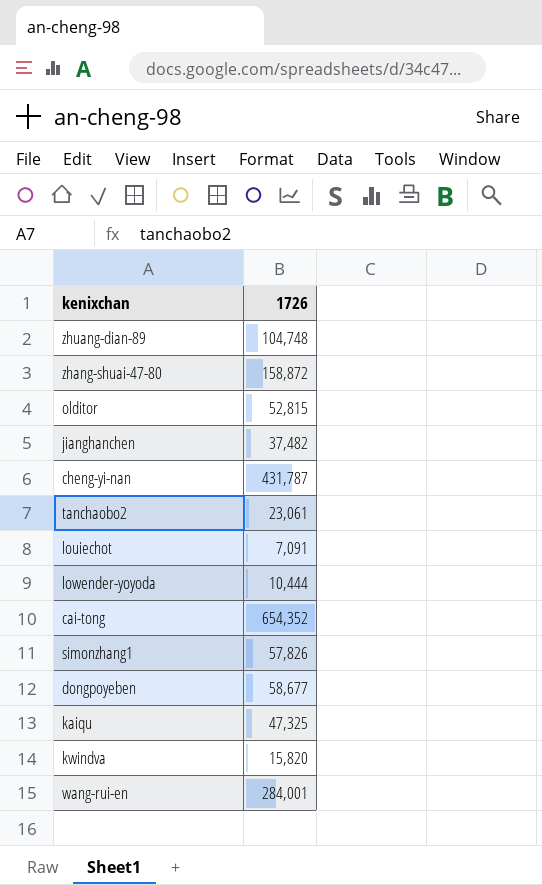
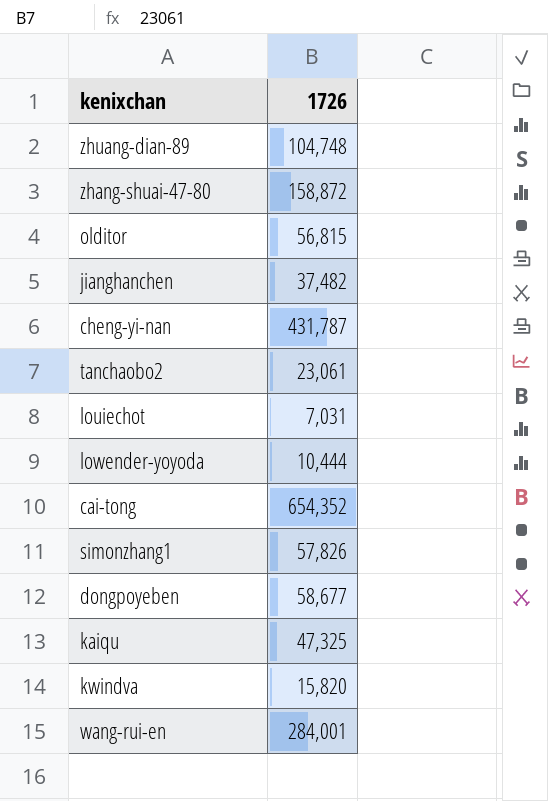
olditor | 1726: 52,815 -> 56,815
louiechot | 1726: 7,091 -> 7,031

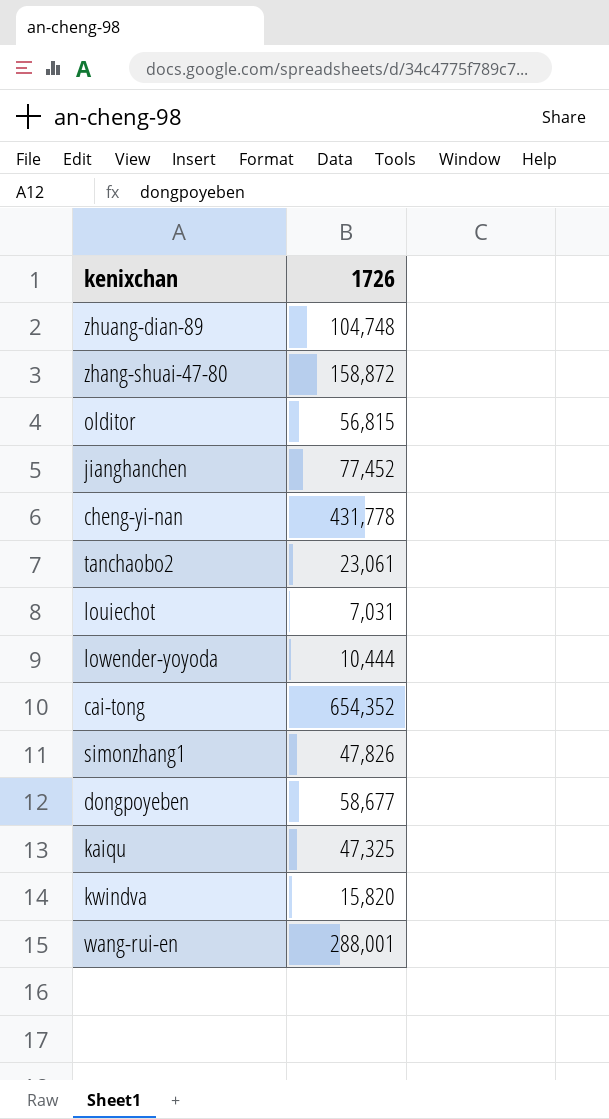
jianghanchen | 1726: 37,482 -> 77,452
cheng-yi-nan | 1726: 431,787 -> 431,778
simonzhang1 | 1726: 57,826 -> 47,826
wang-rui-en | 1726: 284,001 -> 288,001

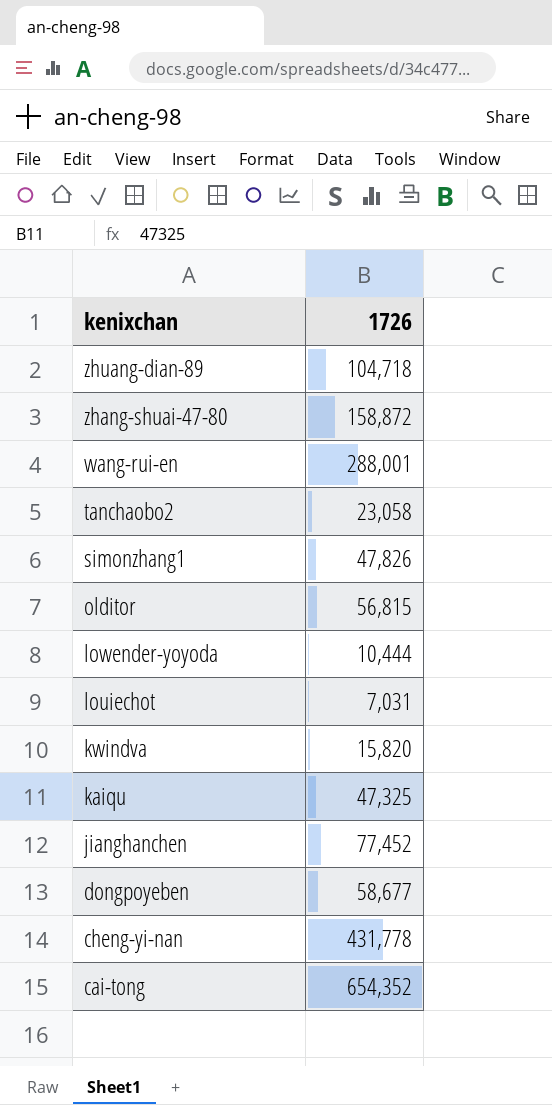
row order: none -> kenixchan descending
zhuang-dian-89 | 1726: 104,748 -> 104,718
tanchaobo2 | 1726: 23,061 -> 23,058

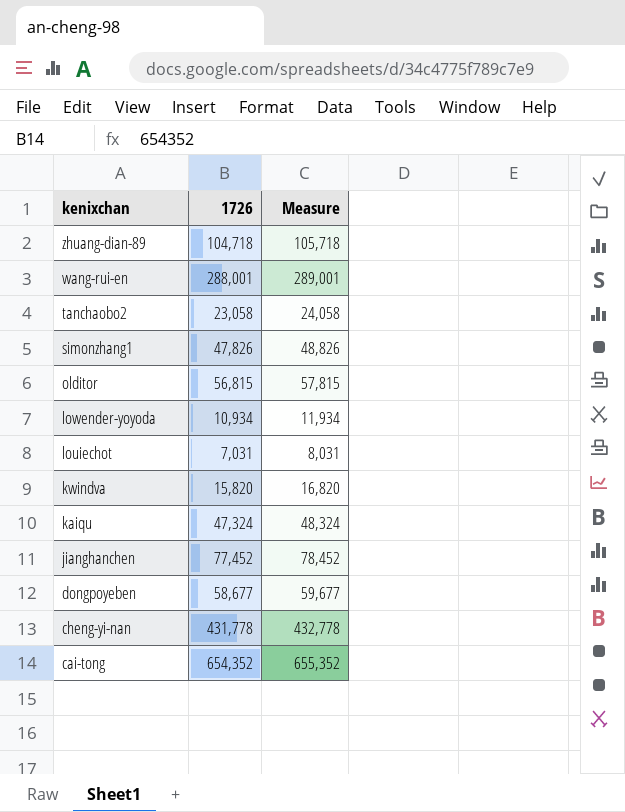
column Measure | formula: none -> [1726] + 1000
row zhang-shuai-47-80: 158,872 -> none
lowender-yoyoda | 1726: 10,444 -> 10,934
kaiqu | 1726: 47,325 -> 47,324

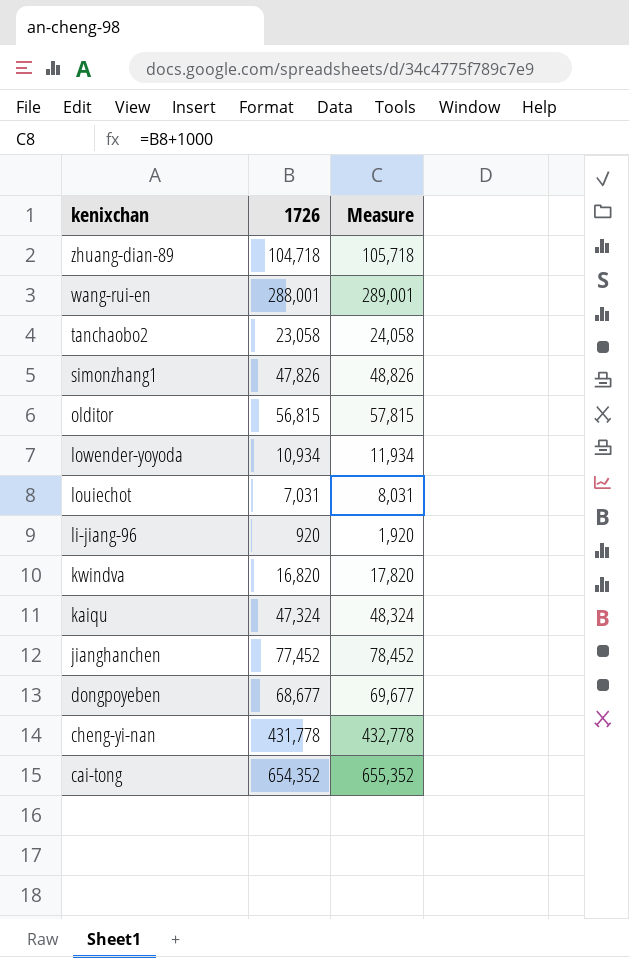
row li-jiang-96: none -> 920 | 1,920
kwindva | 1726: 15,820 -> 16,820
kwindva | Measure: 16,820 -> 17,820
dongpoyeben | 1726: 58,677 -> 68,677
dongpoyeben | Measure: 59,677 -> 69,677

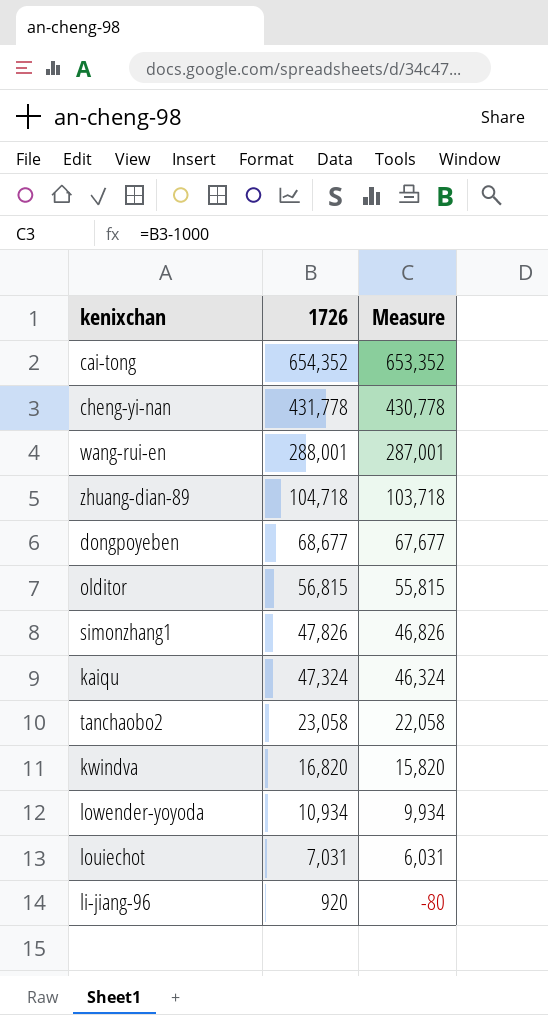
row order: kenixchan descending -> 1726 descending
column Measure | formula: [1726] + 1000 -> [1726] - 1000
row jianghanchen: 77,452 | 78,452 -> none

